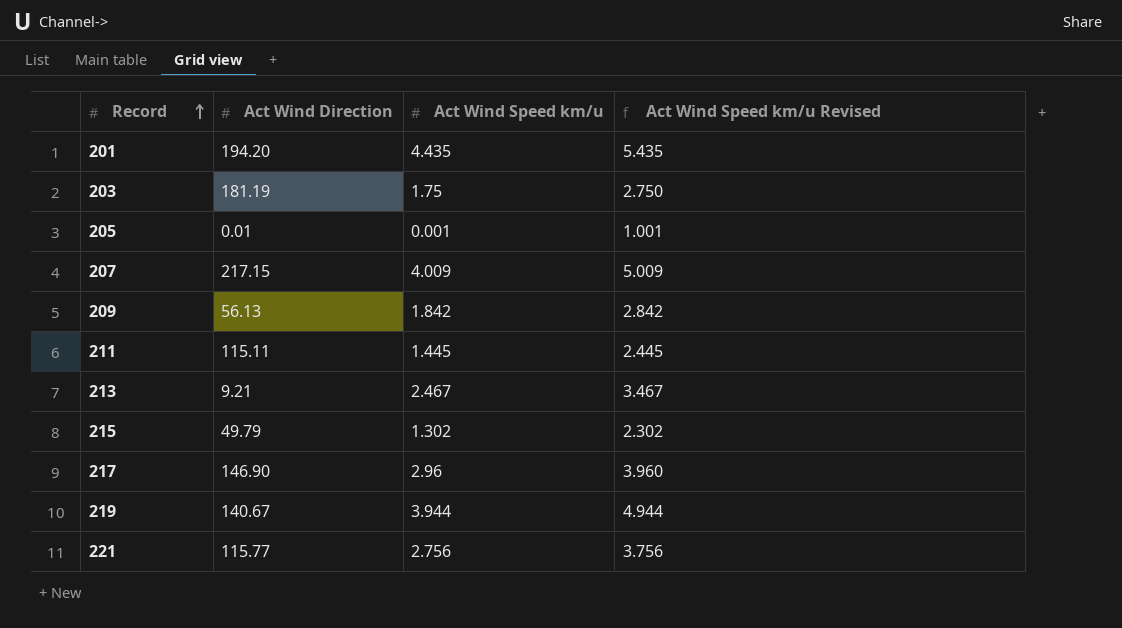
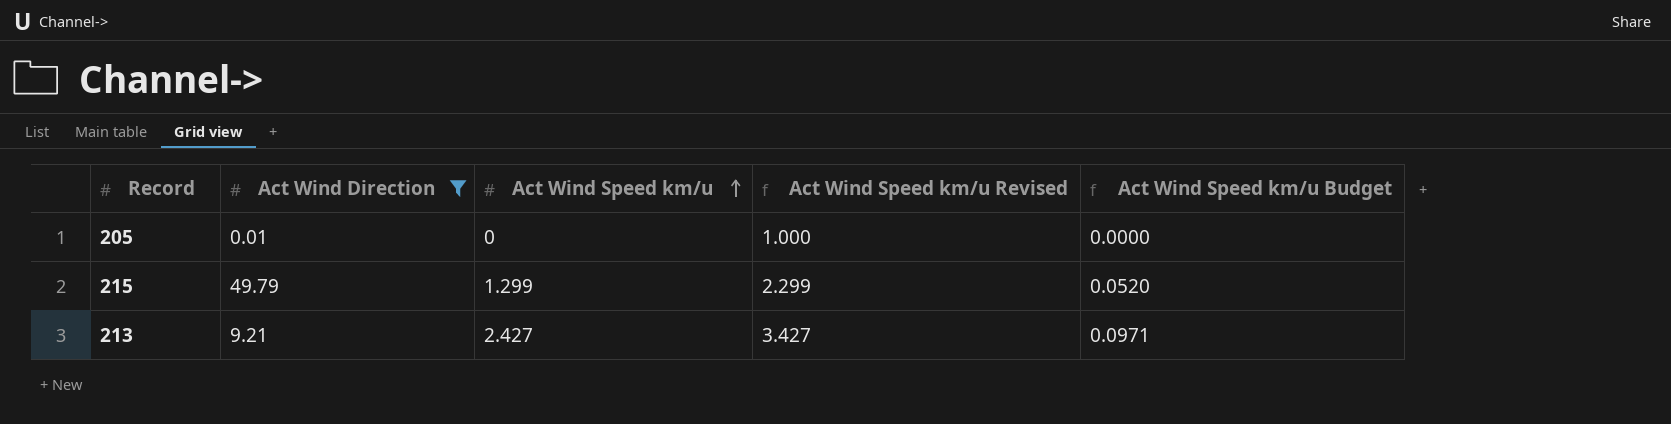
filter: none -> Act Wind Direction <= 49.79
row order: Record ascending -> Act Wind Speed km/u ascending
column Act Wind Speed km/u Budget | formula: none -> [Act Wind Speed km/u] * 0.04
205 | Act Wind Speed km/u: 0.001 -> 0
205 | Act Wind Speed km/u Revised: 1.001 -> 1.000
215 | Act Wind Speed km/u: 1.302 -> 1.299
215 | Act Wind Speed km/u Revised: 2.302 -> 2.299
213 | Act Wind Speed km/u: 2.467 -> 2.427
213 | Act Wind Speed km/u Revised: 3.467 -> 3.427

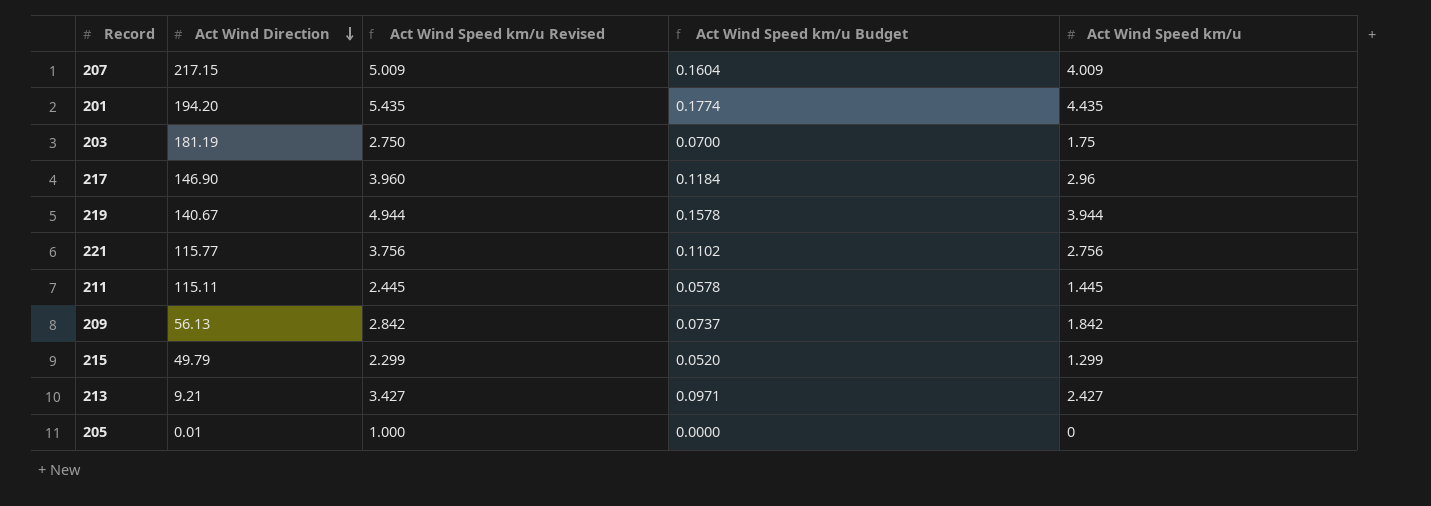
filter: Act Wind Direction <= 49.79 -> none
row order: Act Wind Speed km/u ascending -> Act Wind Direction descending
column Act Wind Speed km/u | position: 3 -> 5

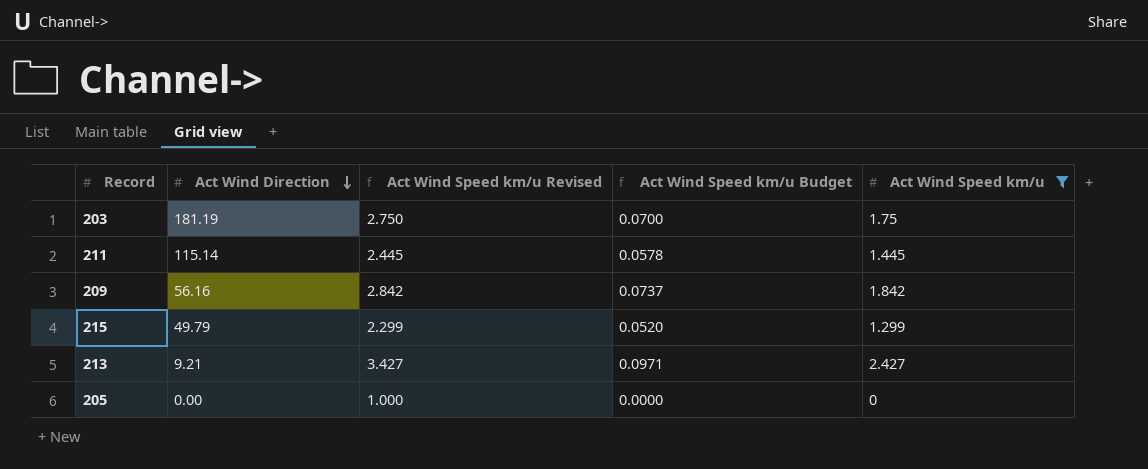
filter: none -> Act Wind Speed km/u <= 2.427
211 | Act Wind Direction: 115.11 -> 115.14
209 | Act Wind Direction: 56.13 -> 56.16
205 | Act Wind Direction: 0.01 -> 0.00

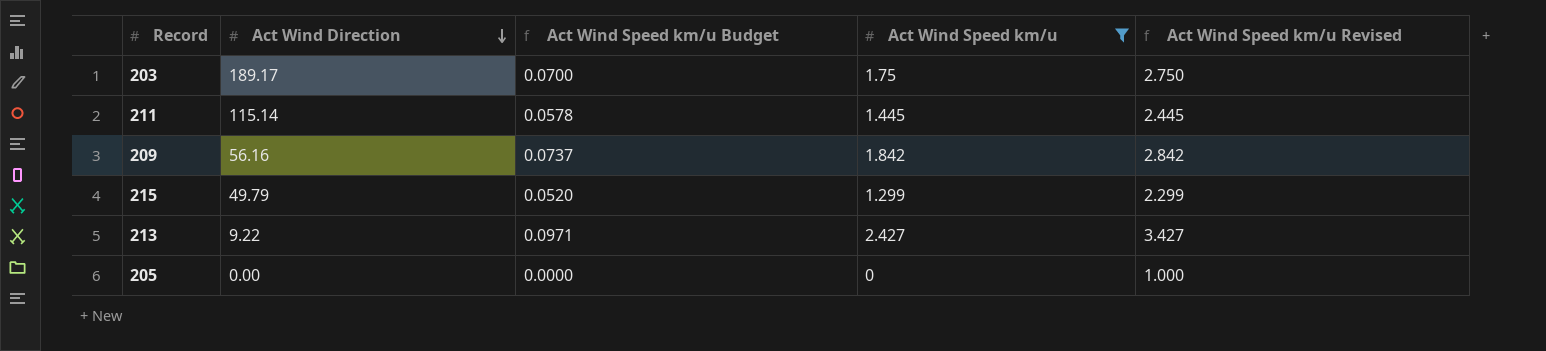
column Act Wind Speed km/u Revised | position: 3 -> 5
203 | Act Wind Direction: 181.19 -> 189.17
213 | Act Wind Direction: 9.21 -> 9.22

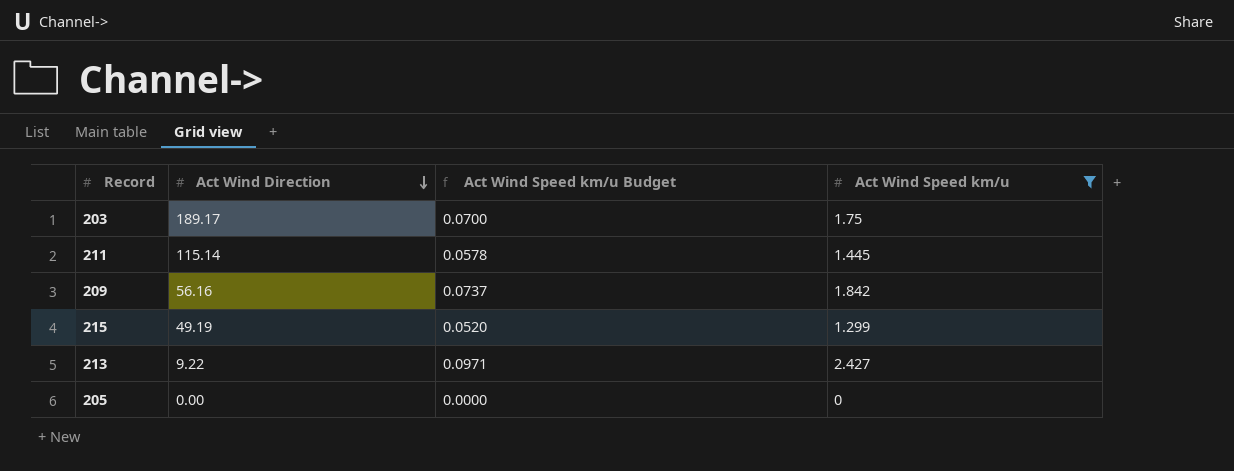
column Act Wind Speed km/u Revised | formula: [Act Wind Speed km/u] + 1 -> none
215 | Act Wind Direction: 49.79 -> 49.19

